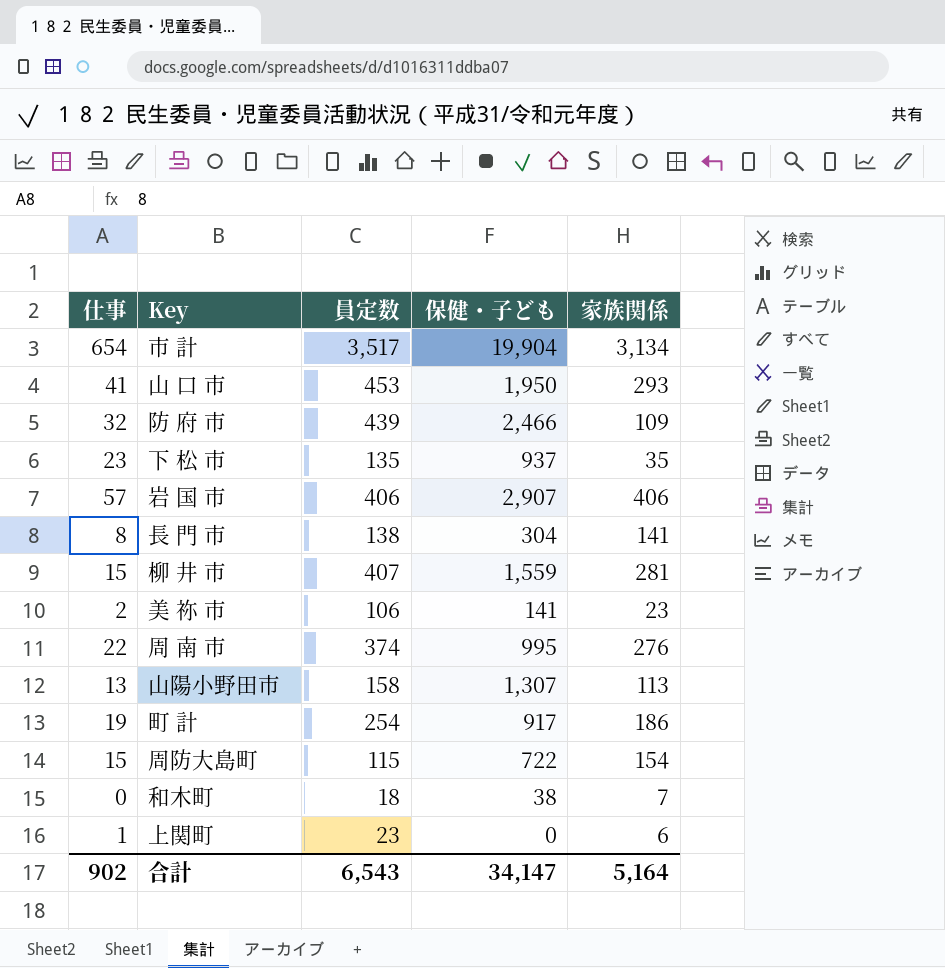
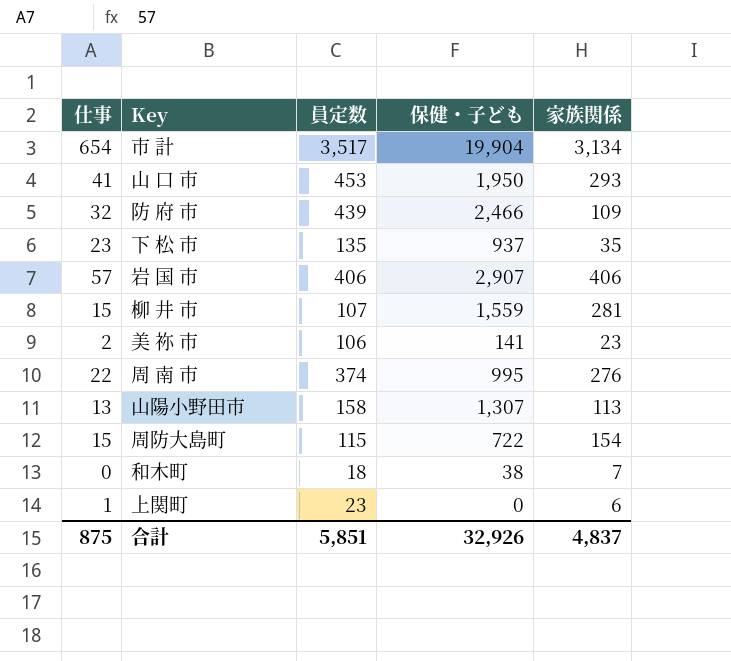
row 長 門 市: 8 | 138 | 304 | 141 -> none
row 町 計: 19 | 254 | 917 | 186 -> none
柳 井 市 | 員定数: 407 -> 107
合計 | 仕事: 902 -> 875
合計 | 員定数: 6,543 -> 5,851
合計 | 保健・子ども: 34,147 -> 32,926
合計 | 家族関係: 5,164 -> 4,837

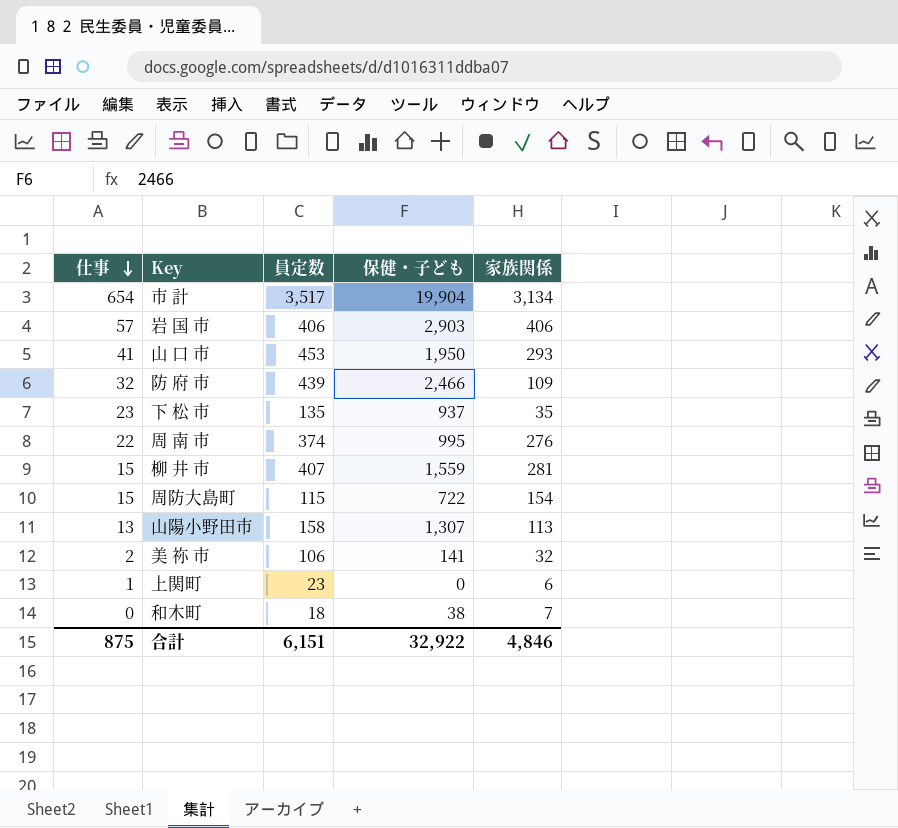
row order: none -> 仕事 descending
岩 国 市 | 保健・子ども: 2,907 -> 2,903
柳 井 市 | 員定数: 107 -> 407
美 祢 市 | 家族関係: 23 -> 32
合計 | 員定数: 5,851 -> 6,151
合計 | 保健・子ども: 32,926 -> 32,922
合計 | 家族関係: 4,837 -> 4,846

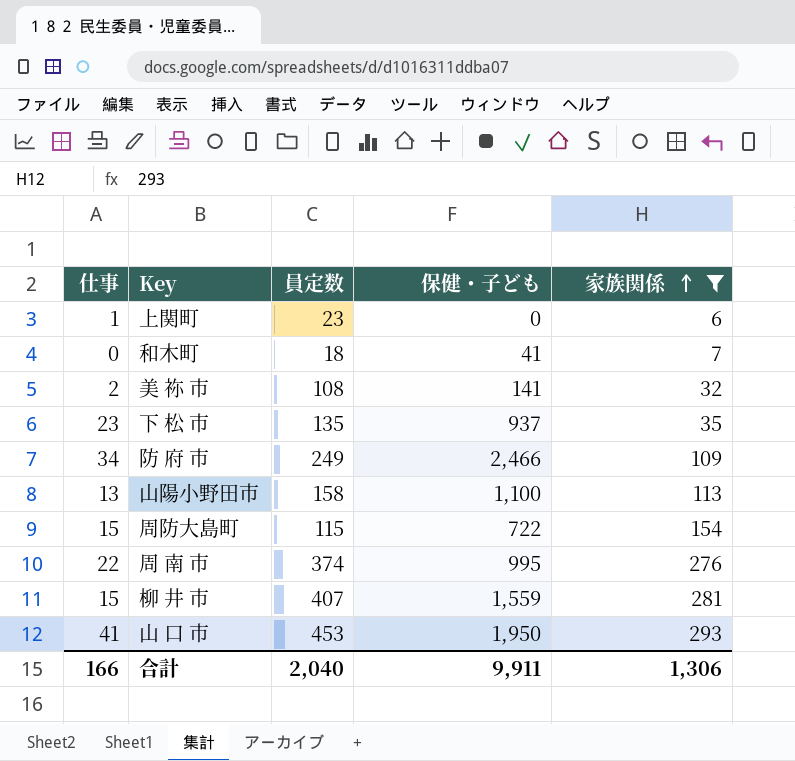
filter: none -> 家族関係 <= 293
row order: 仕事 descending -> 家族関係 ascending
和木町 | 保健・子ども: 38 -> 41
美 祢 市 | 員定数: 106 -> 108
防 府 市 | 仕事: 32 -> 34
防 府 市 | 員定数: 439 -> 249
山陽小野田市 | 保健・子ども: 1,307 -> 1,100
合計 | 仕事: 875 -> 166
合計 | 員定数: 6,151 -> 2,040
合計 | 保健・子ども: 32,922 -> 9,911
合計 | 家族関係: 4,846 -> 1,306

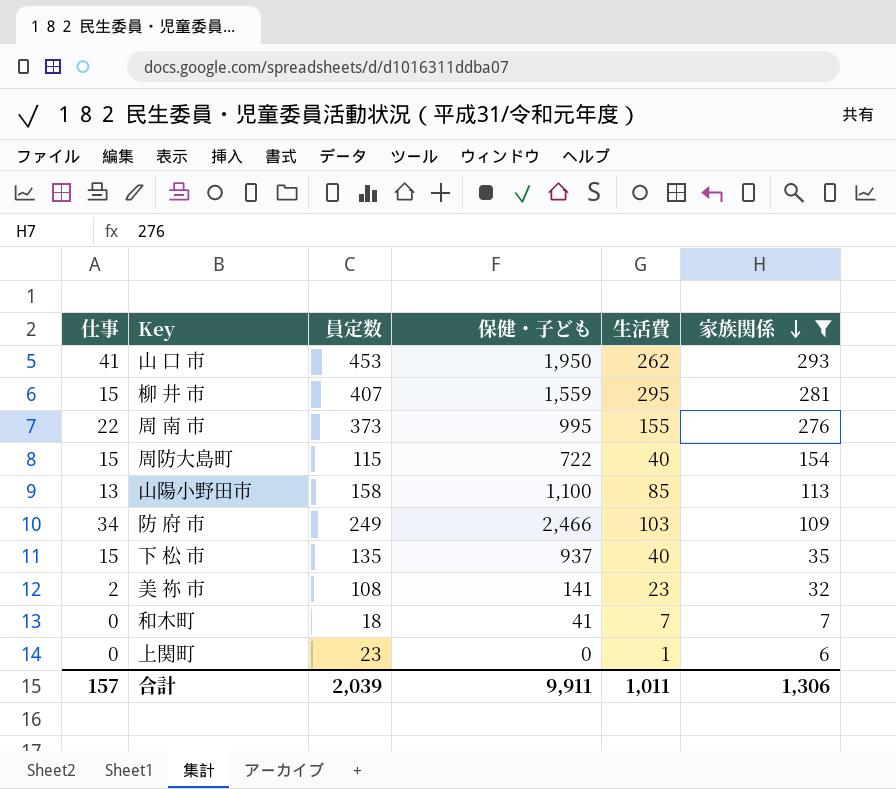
row order: 家族関係 ascending -> 家族関係 descending
column 生活費 | position: none -> 5
周 南 市 | 員定数: 374 -> 373
下 松 市 | 仕事: 23 -> 15
上関町 | 仕事: 1 -> 0
合計 | 仕事: 166 -> 157
合計 | 員定数: 2,040 -> 2,039

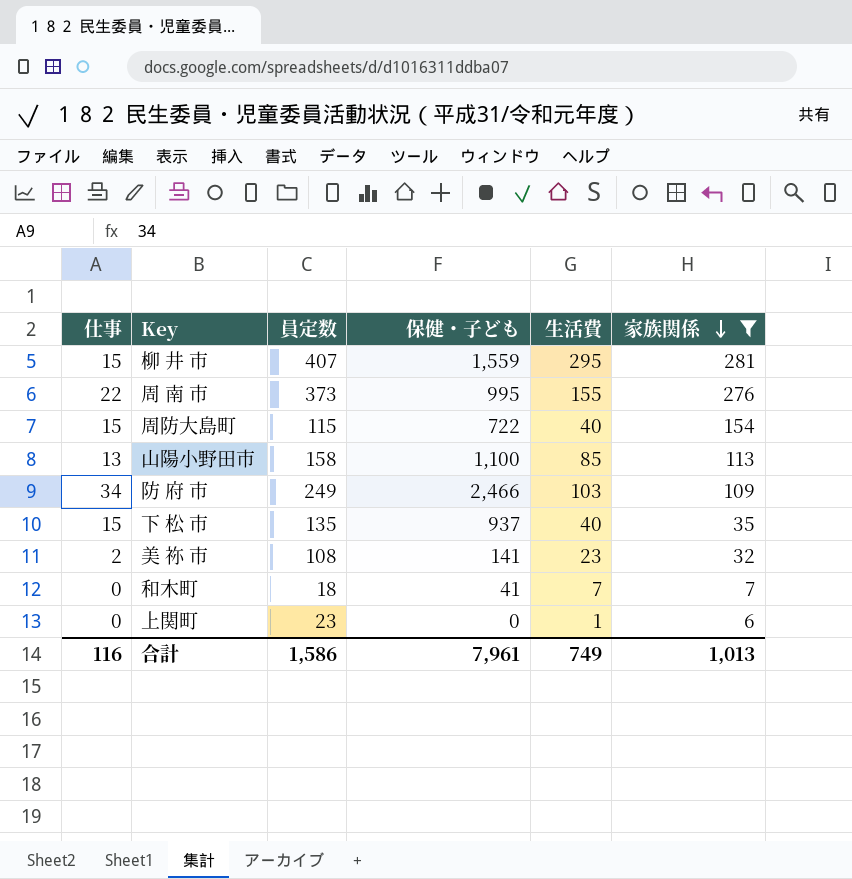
row 山 口 市: 41 | 453 | 1,950 | 262 | 293 -> none
合計 | 仕事: 157 -> 116
合計 | 員定数: 2,039 -> 1,586
合計 | 保健・子ども: 9,911 -> 7,961
合計 | 生活費: 1,011 -> 749
合計 | 家族関係: 1,306 -> 1,013

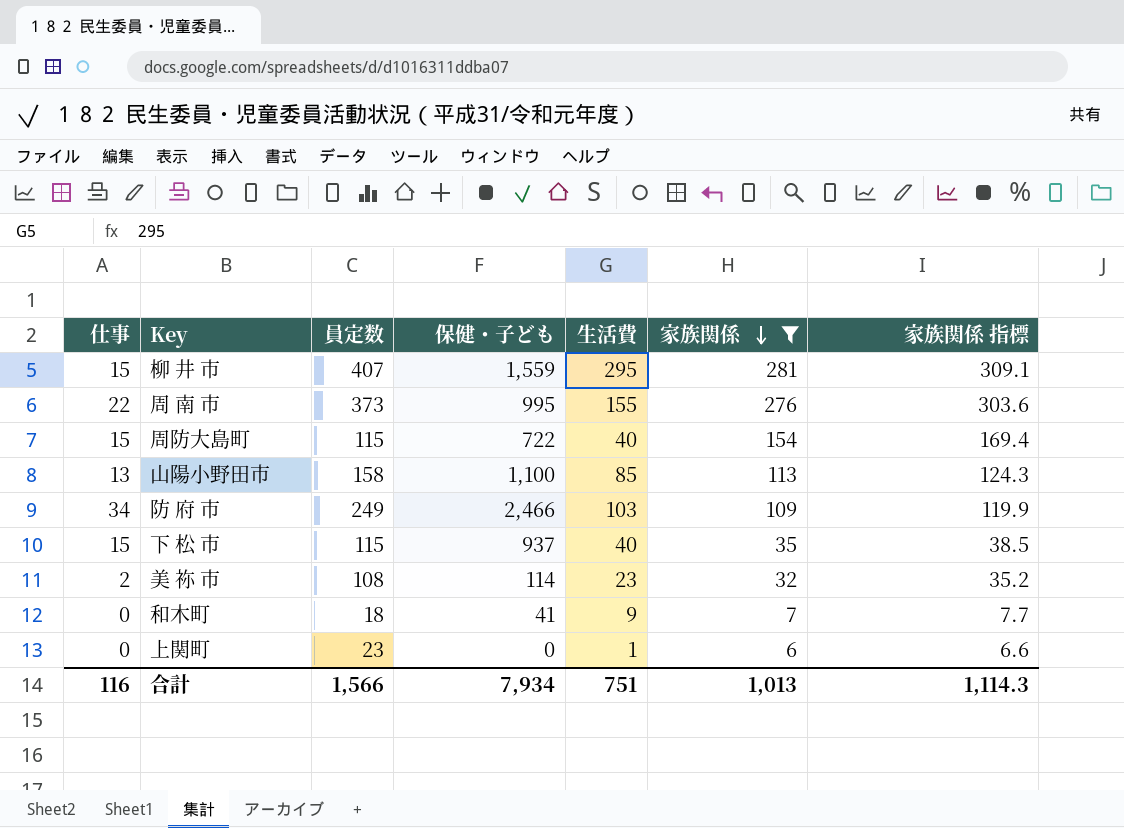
column 家族関係 指標 | formula: none -> [家族関係] * 1.1
下 松 市 | 員定数: 135 -> 115
美 祢 市 | 保健・子ども: 141 -> 114
和木町 | 生活費: 7 -> 9
合計 | 員定数: 1,586 -> 1,566
合計 | 保健・子ども: 7,961 -> 7,934
合計 | 生活費: 749 -> 751

